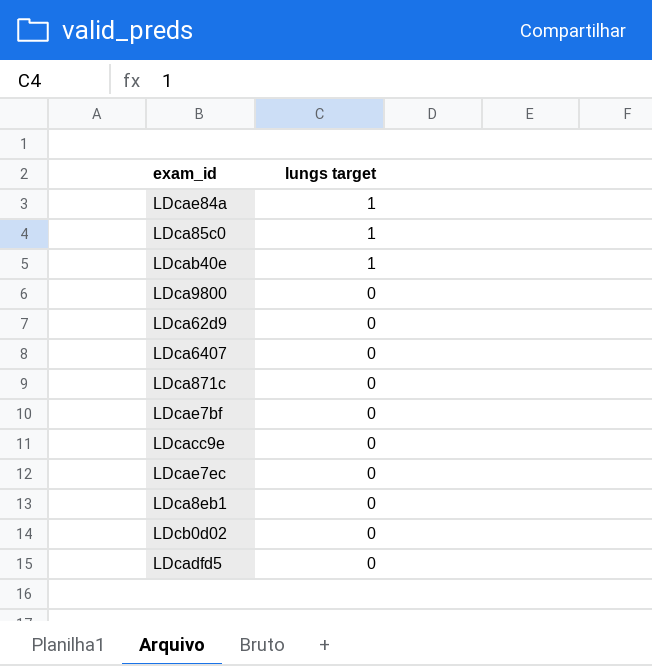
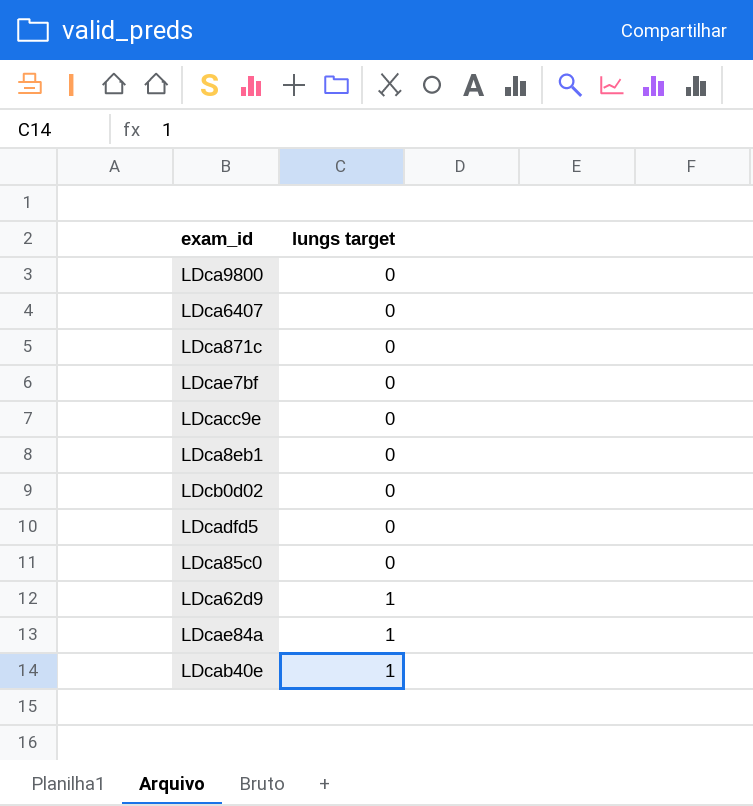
row order: lungs target descending -> lungs target ascending
row LDcae7ec: 0 -> none
LDca85c0 | lungs target: 1 -> 0
LDca62d9 | lungs target: 0 -> 1

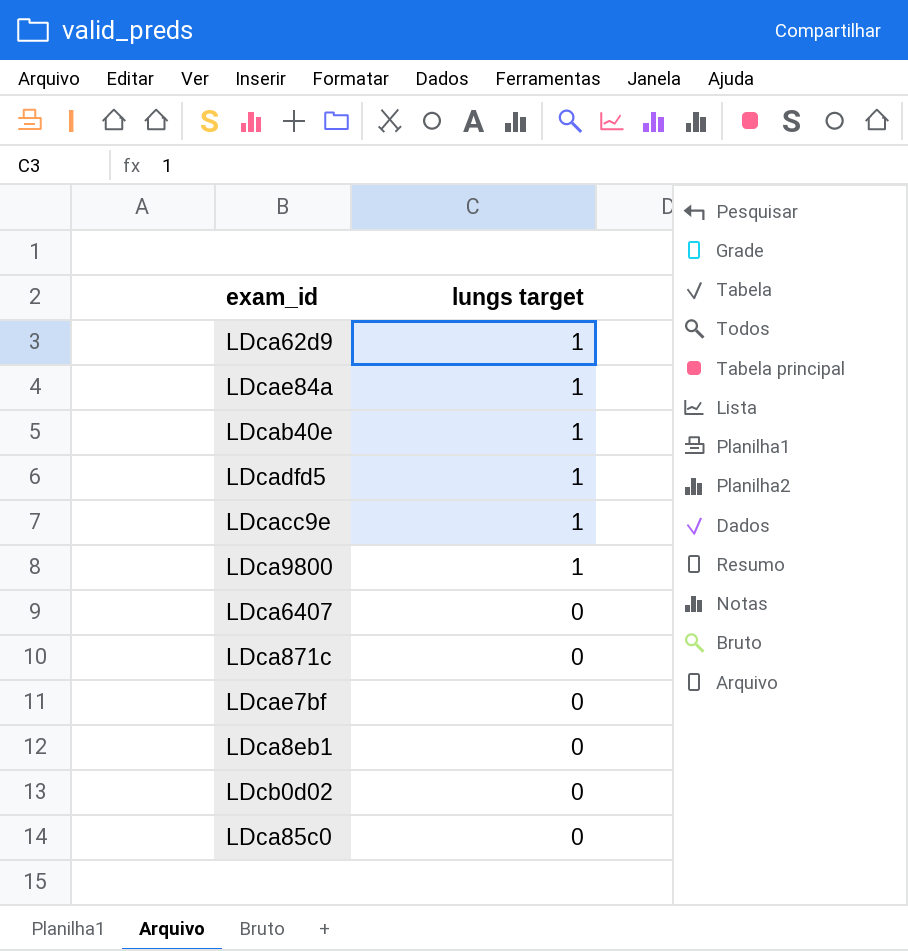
row order: lungs target ascending -> lungs target descending
LDcadfd5 | lungs target: 0 -> 1
LDcacc9e | lungs target: 0 -> 1
LDca9800 | lungs target: 0 -> 1

